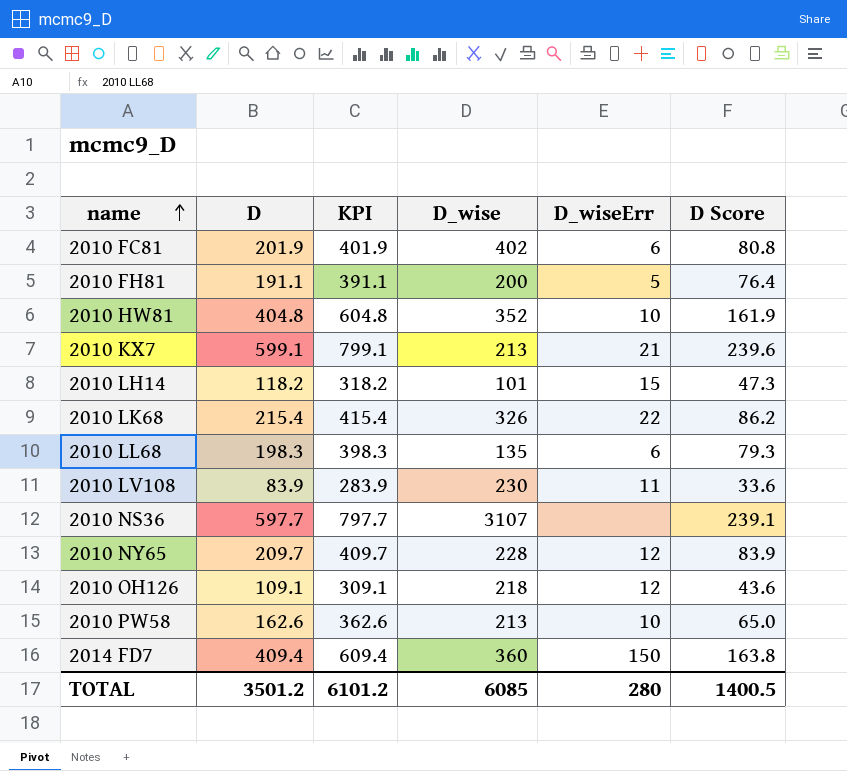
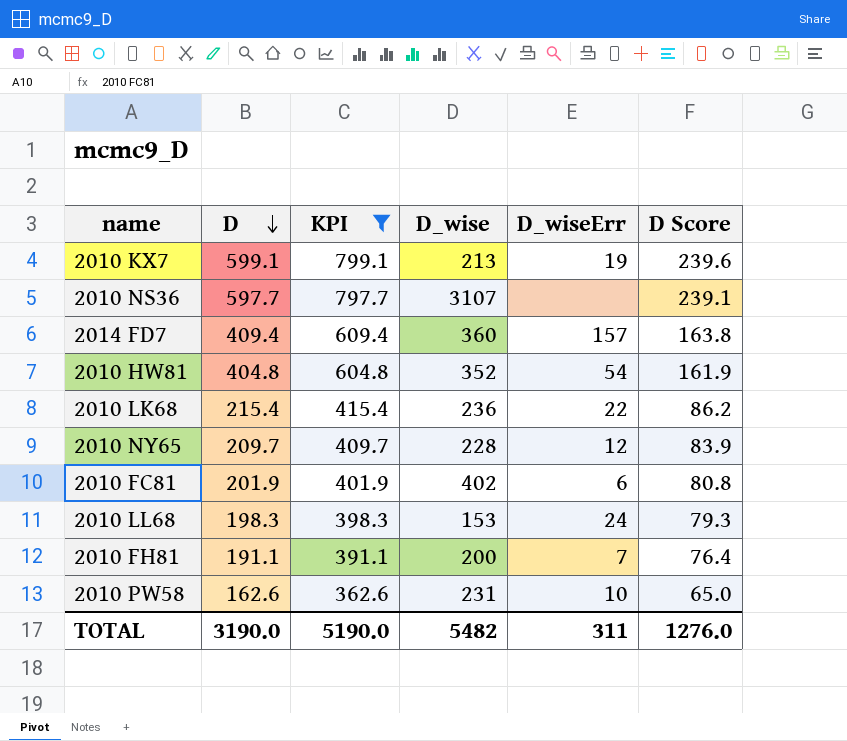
filter: none -> KPI >= 362.6
row order: name ascending -> D descending
2010 KX7 | D_wiseErr: 21 -> 19
2014 FD7 | D_wiseErr: 150 -> 157
2010 HW81 | D_wiseErr: 10 -> 54
2010 LK68 | D_wise: 326 -> 236
2010 LL68 | D_wise: 135 -> 153
2010 LL68 | D_wiseErr: 6 -> 24
2010 FH81 | D_wiseErr: 5 -> 7
2010 PW58 | D_wise: 213 -> 231
TOTAL | D: 3501.2 -> 3190.0
TOTAL | KPI: 6101.2 -> 5190.0
TOTAL | D_wise: 6085 -> 5482
TOTAL | D_wiseErr: 280 -> 311
TOTAL | D Score: 1400.5 -> 1276.0

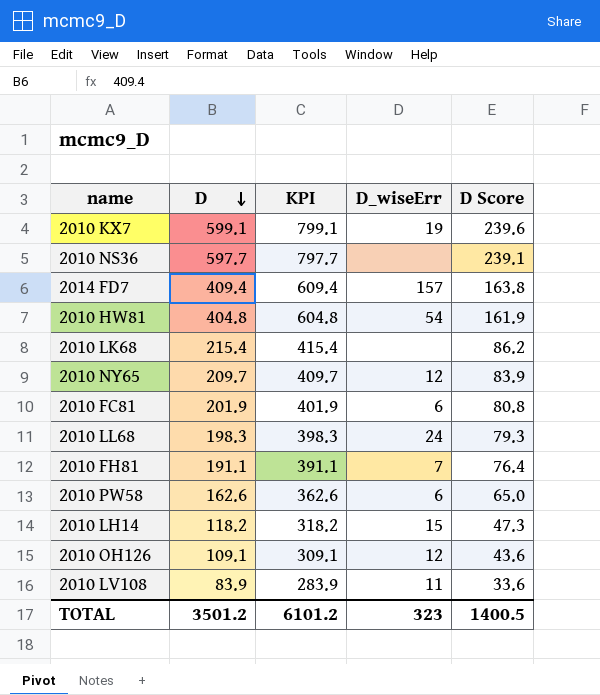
filter: KPI >= 362.6 -> none
column D_wise | position: 4 -> none
2010 LK68 | D_wiseErr: 22 -> none
2010 PW58 | D_wiseErr: 10 -> 6
TOTAL | D: 3190.0 -> 3501.2
TOTAL | KPI: 5190.0 -> 6101.2
TOTAL | D_wiseErr: 311 -> 323
TOTAL | D Score: 1276.0 -> 1400.5

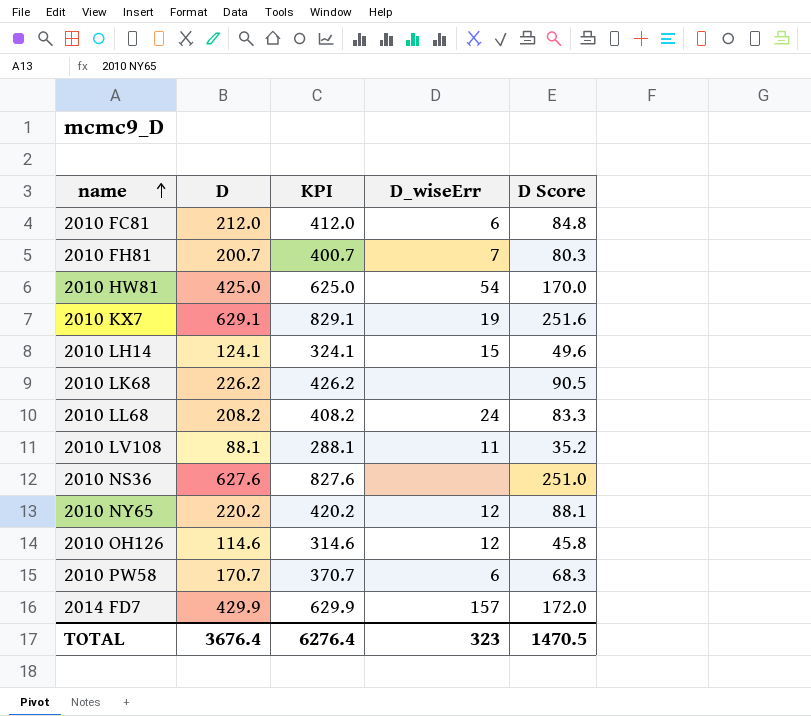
row order: D descending -> name ascending
2010 FC81 | D: 201.9 -> 212.0
2010 FC81 | KPI: 401.9 -> 412.0
2010 FC81 | D Score: 80.8 -> 84.8
2010 FH81 | D: 191.1 -> 200.7
2010 FH81 | KPI: 391.1 -> 400.7
2010 FH81 | D Score: 76.4 -> 80.3
2010 HW81 | D: 404.8 -> 425.0
2010 HW81 | KPI: 604.8 -> 625.0
2010 HW81 | D Score: 161.9 -> 170.0
2010 KX7 | D: 599.1 -> 629.1
2010 KX7 | KPI: 799.1 -> 829.1
2010 KX7 | D Score: 239.6 -> 251.6
2010 LH14 | D: 118.2 -> 124.1
2010 LH14 | KPI: 318.2 -> 324.1
2010 LH14 | D Score: 47.3 -> 49.6
2010 LK68 | D: 215.4 -> 226.2
2010 LK68 | KPI: 415.4 -> 426.2
2010 LK68 | D Score: 86.2 -> 90.5
2010 LL68 | D: 198.3 -> 208.2
2010 LL68 | KPI: 398.3 -> 408.2
2010 LL68 | D Score: 79.3 -> 83.3
2010 LV108 | D: 83.9 -> 88.1
2010 LV108 | KPI: 283.9 -> 288.1
2010 LV108 | D Score: 33.6 -> 35.2
2010 NS36 | D: 597.7 -> 627.6
2010 NS36 | KPI: 797.7 -> 827.6
2010 NS36 | D Score: 239.1 -> 251.0
2010 NY65 | D: 209.7 -> 220.2
2010 NY65 | KPI: 409.7 -> 420.2
2010 NY65 | D Score: 83.9 -> 88.1
2010 OH126 | D: 109.1 -> 114.6
2010 OH126 | KPI: 309.1 -> 314.6
2010 OH126 | D Score: 43.6 -> 45.8
2010 PW58 | D: 162.6 -> 170.7
2010 PW58 | KPI: 362.6 -> 370.7
2010 PW58 | D Score: 65.0 -> 68.3
2014 FD7 | D: 409.4 -> 429.9
2014 FD7 | KPI: 609.4 -> 629.9
2014 FD7 | D Score: 163.8 -> 172.0
TOTAL | D: 3501.2 -> 3676.4
TOTAL | KPI: 6101.2 -> 6276.4
TOTAL | D Score: 1400.5 -> 1470.5

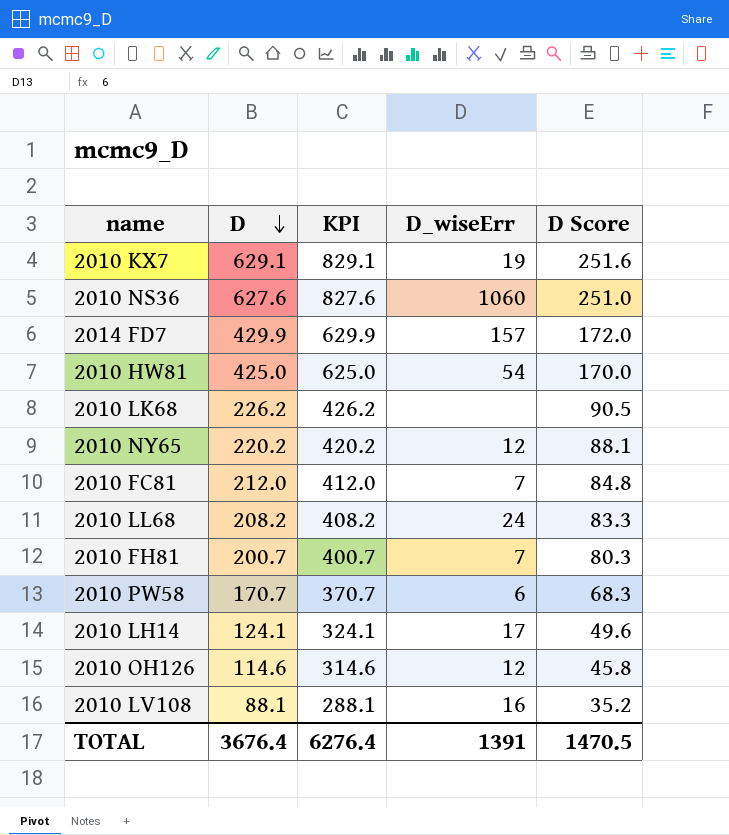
row order: name ascending -> D descending
2010 NS36 | D_wiseErr: none -> 1060
2010 FC81 | D_wiseErr: 6 -> 7
2010 LH14 | D_wiseErr: 15 -> 17
2010 LV108 | D_wiseErr: 11 -> 16
TOTAL | D_wiseErr: 323 -> 1391

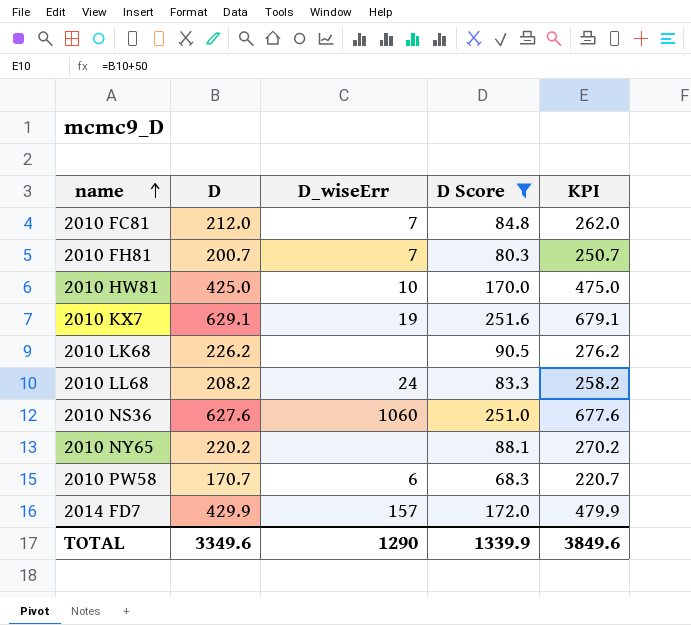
filter: none -> D Score >= 68.3
row order: D descending -> name ascending
column KPI | formula: [D] + 200 -> [D] + 50
column KPI | position: 3 -> 5
2010 HW81 | D_wiseErr: 54 -> 10
2010 NY65 | D_wiseErr: 12 -> none
TOTAL | D: 3676.4 -> 3349.6
TOTAL | D_wiseErr: 1391 -> 1290
TOTAL | D Score: 1470.5 -> 1339.9
TOTAL | KPI: 6276.4 -> 3849.6

